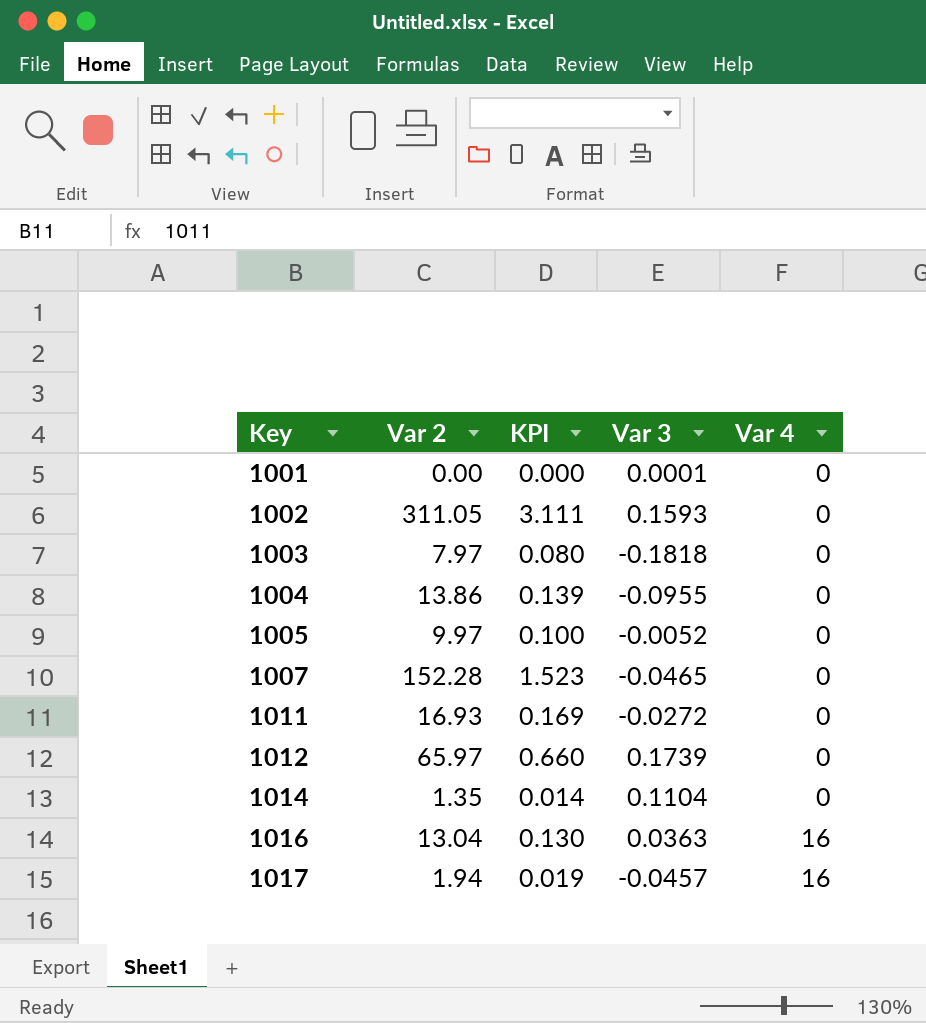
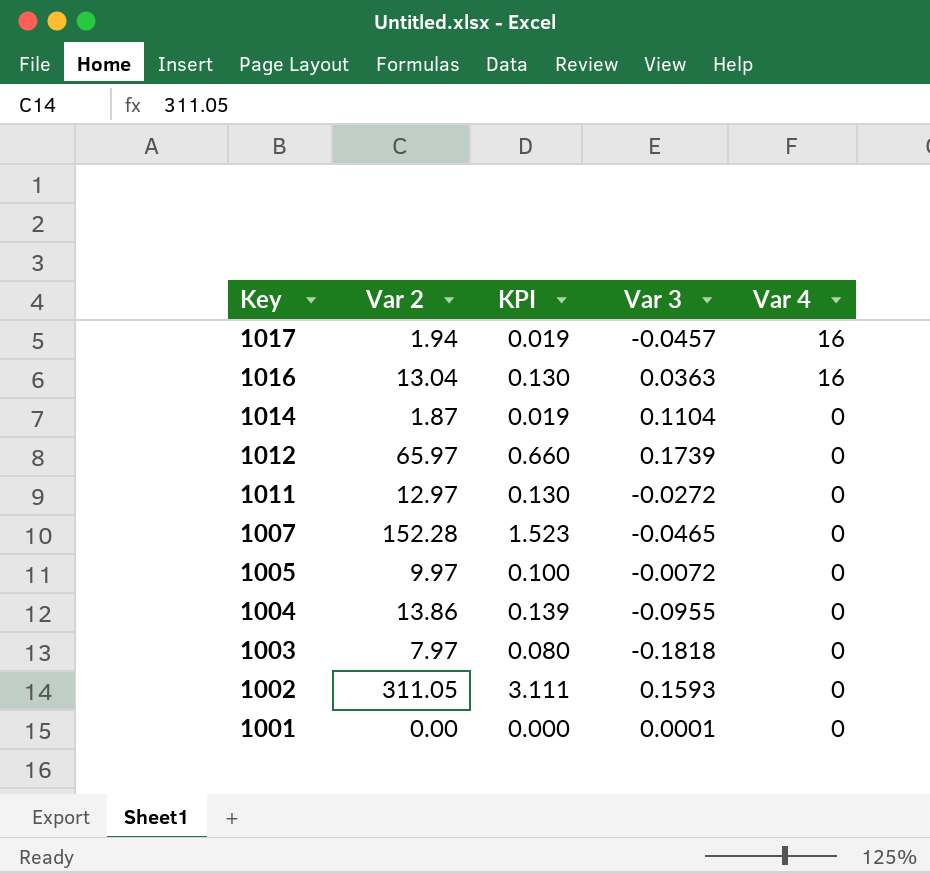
row order: Key ascending -> Key descending
1014 | Var 2: 1.35 -> 1.87
1014 | KPI: 0.014 -> 0.019
1011 | Var 2: 16.93 -> 12.97
1011 | KPI: 0.169 -> 0.130
1005 | Var 3: -0.0052 -> -0.0072

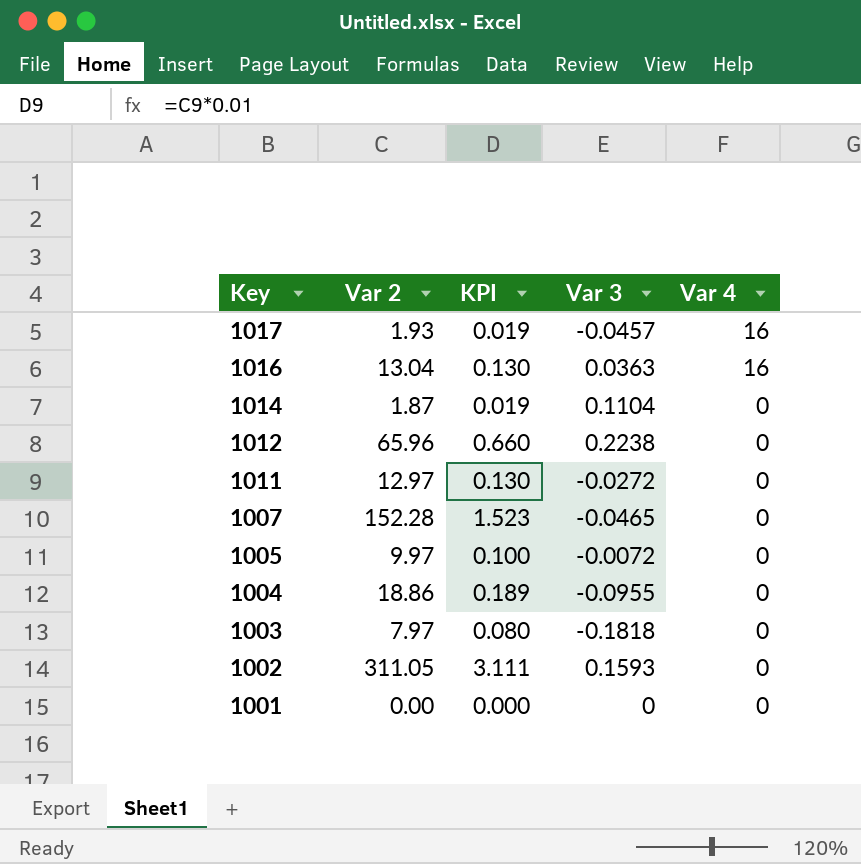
1017 | Var 2: 1.94 -> 1.93
1012 | Var 2: 65.97 -> 65.96
1012 | Var 3: 0.1739 -> 0.2238
1004 | Var 2: 13.86 -> 18.86
1004 | KPI: 0.139 -> 0.189
1001 | Var 3: 0.0001 -> 0

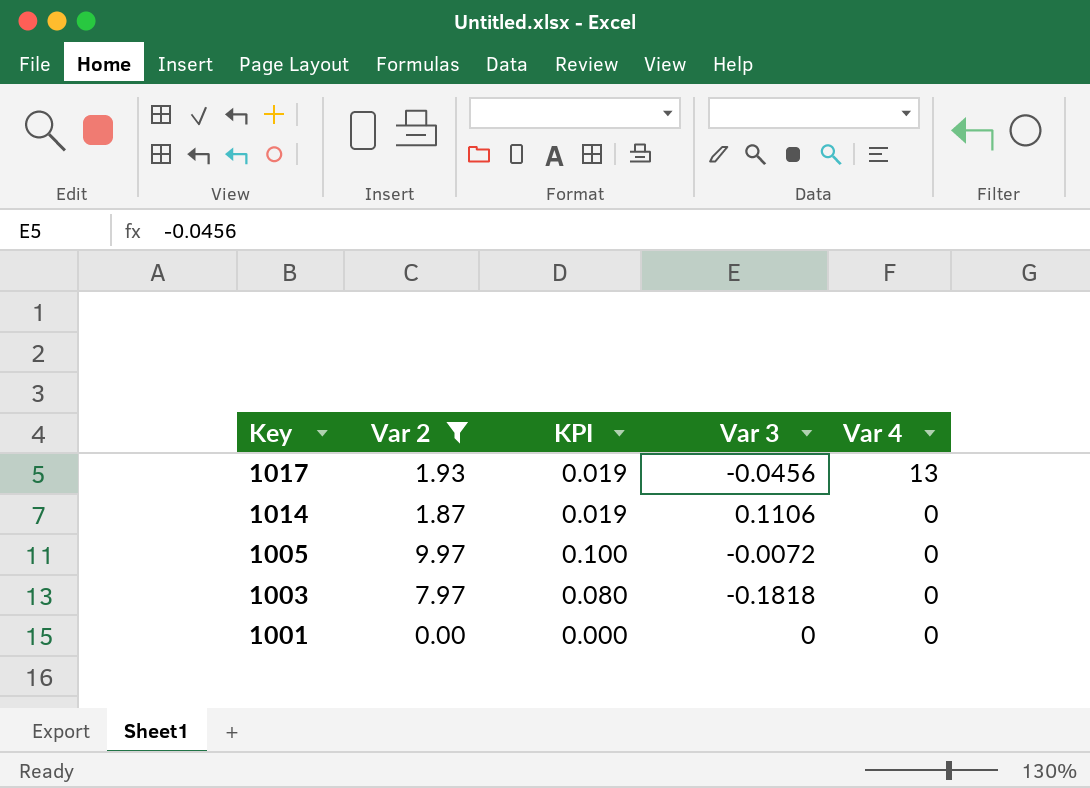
filter: none -> Var 2 <= 9.97
1017 | Var 3: -0.0457 -> -0.0456
1017 | Var 4: 16 -> 13
1014 | Var 3: 0.1104 -> 0.1106

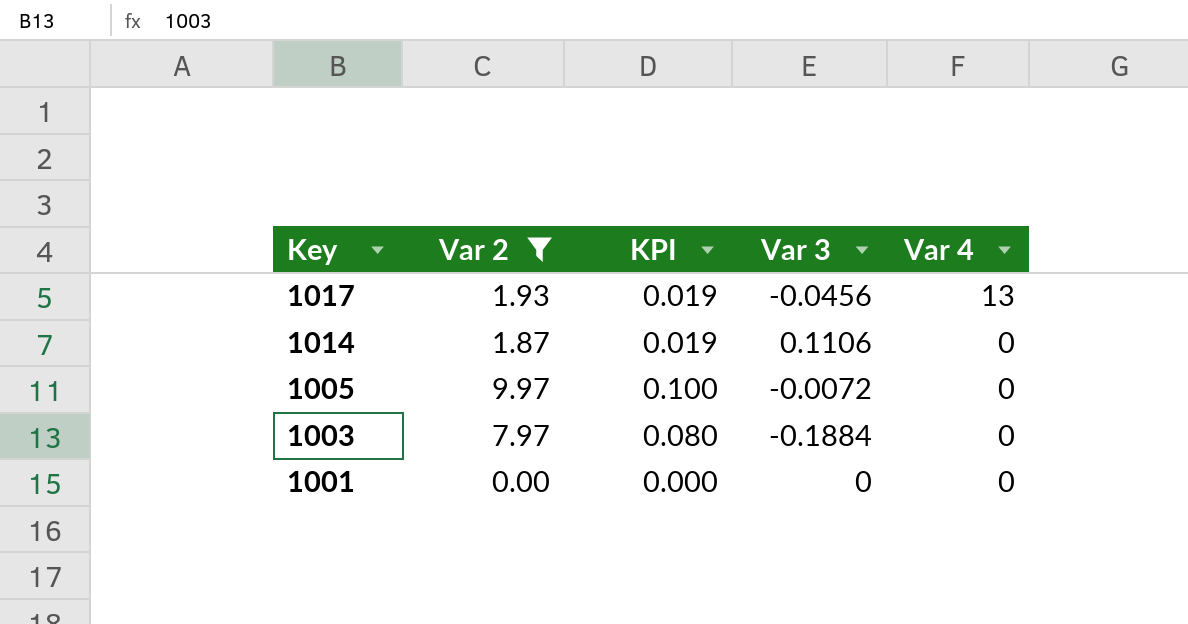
1003 | Var 3: -0.1818 -> -0.1884

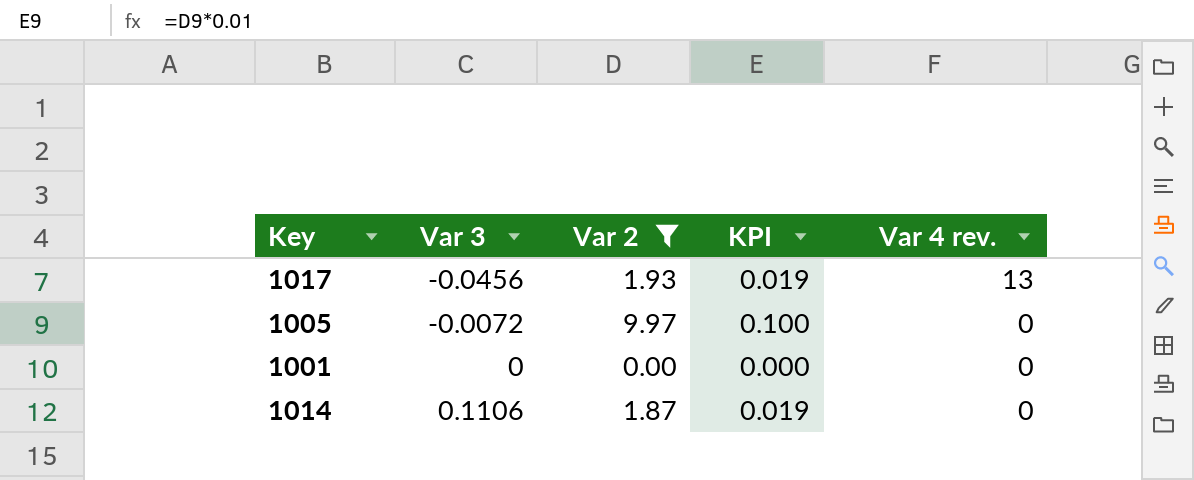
row order: Key descending -> Var 3 ascending
column Var 3 | position: 4 -> 2
column name: Var 4 -> Var 4 rev.
row 1003: 7.97 | 0.080 | -0.1884 | 0 -> none

